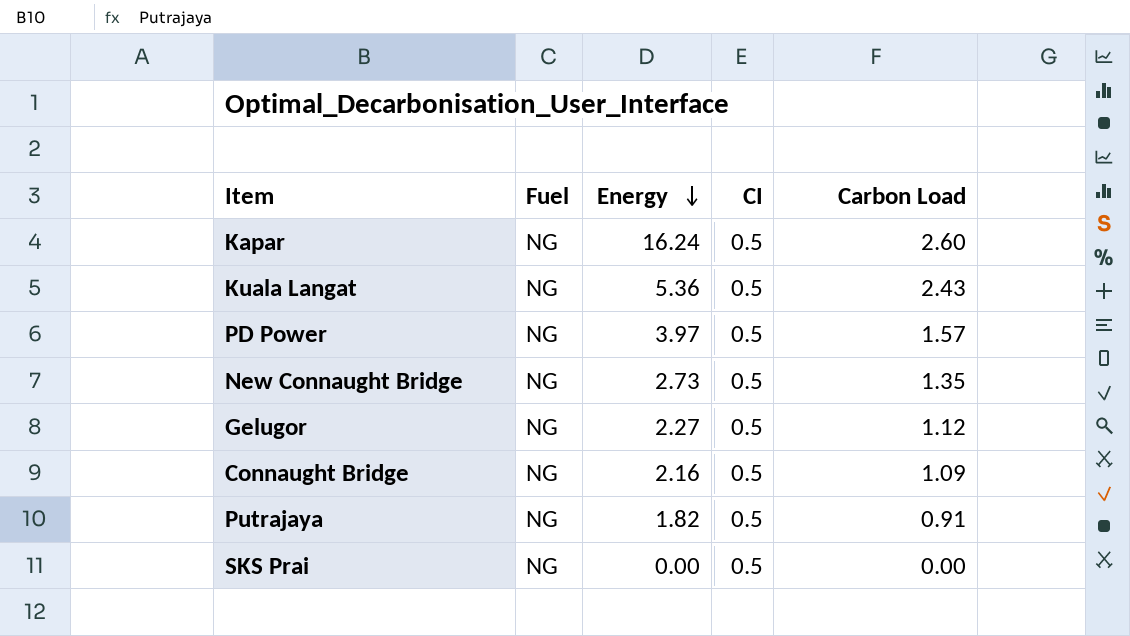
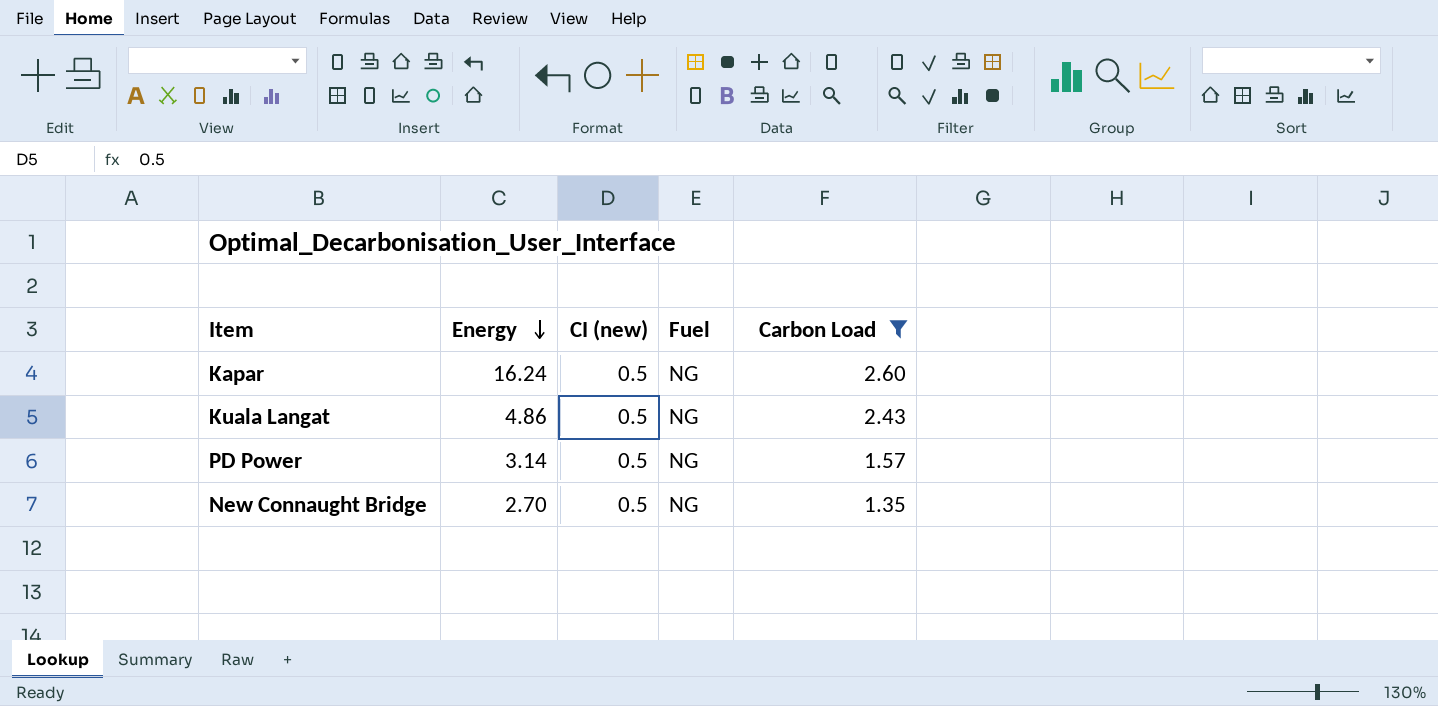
filter: none -> Carbon Load >= 1.35
column name: CI -> CI (new)
column Fuel | position: 2 -> 4
Kuala Langat | Energy: 5.36 -> 4.86
PD Power | Energy: 3.97 -> 3.14
New Connaught Bridge | Energy: 2.73 -> 2.70

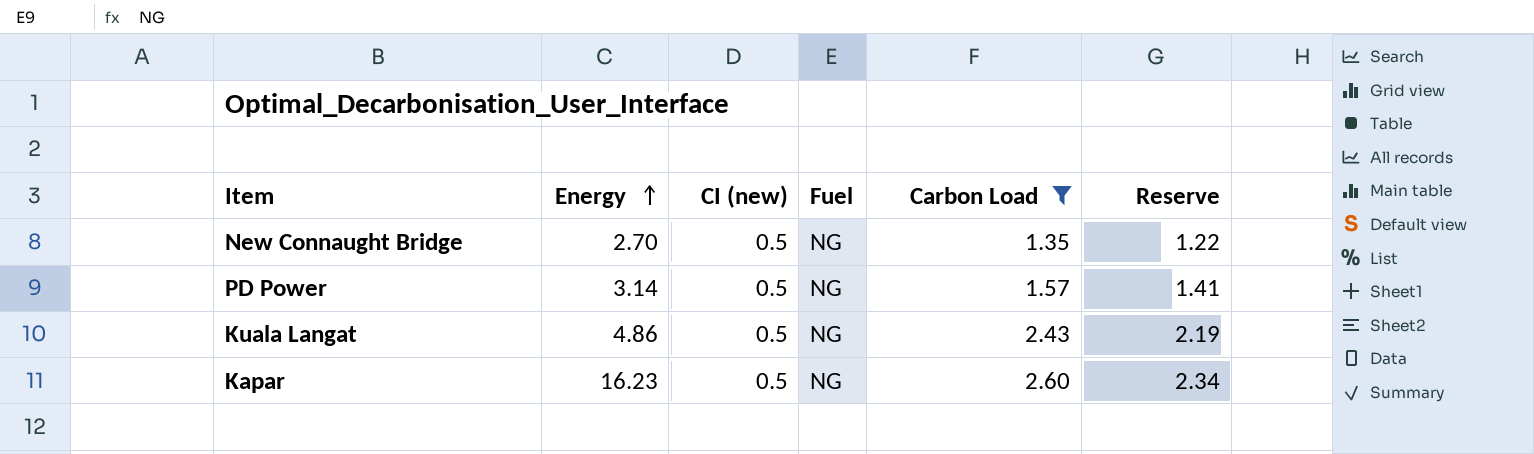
row order: Energy descending -> Energy ascending
column Reserve | formula: none -> [Carbon Load] * 0.9
Kapar | Energy: 16.24 -> 16.23

